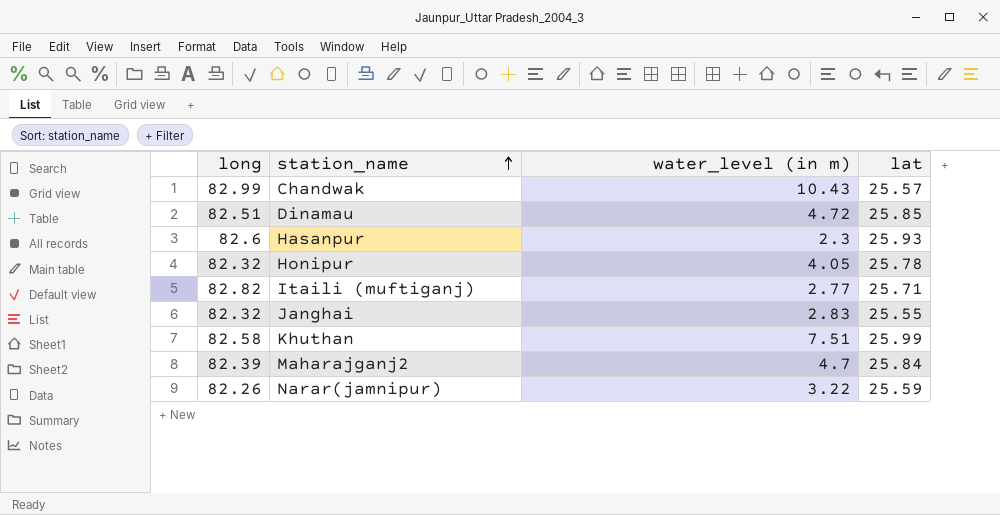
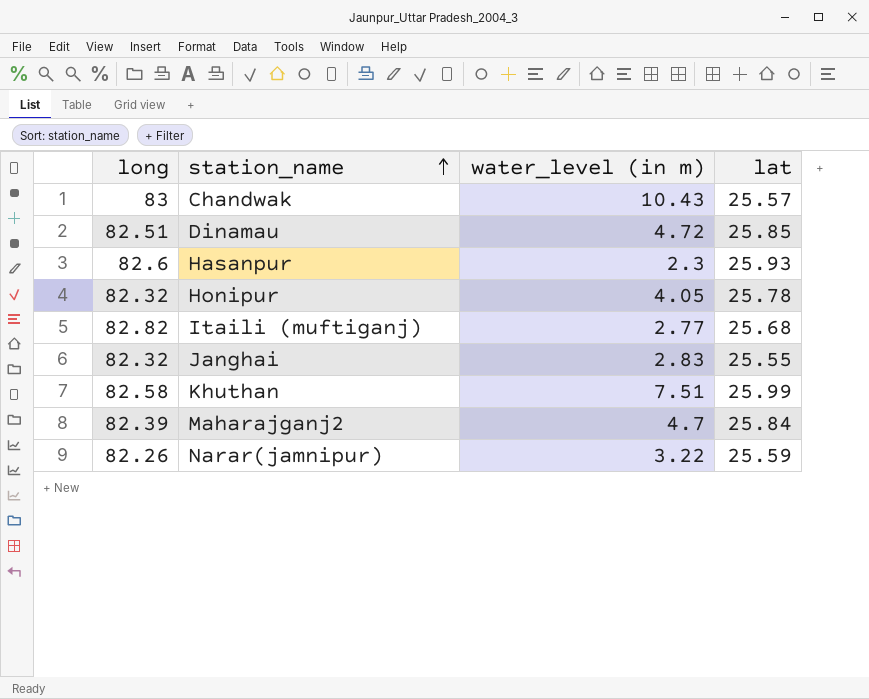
Chandwak | long: 82.99 -> 83
Itaili (muftiganj) | lat: 25.71 -> 25.68

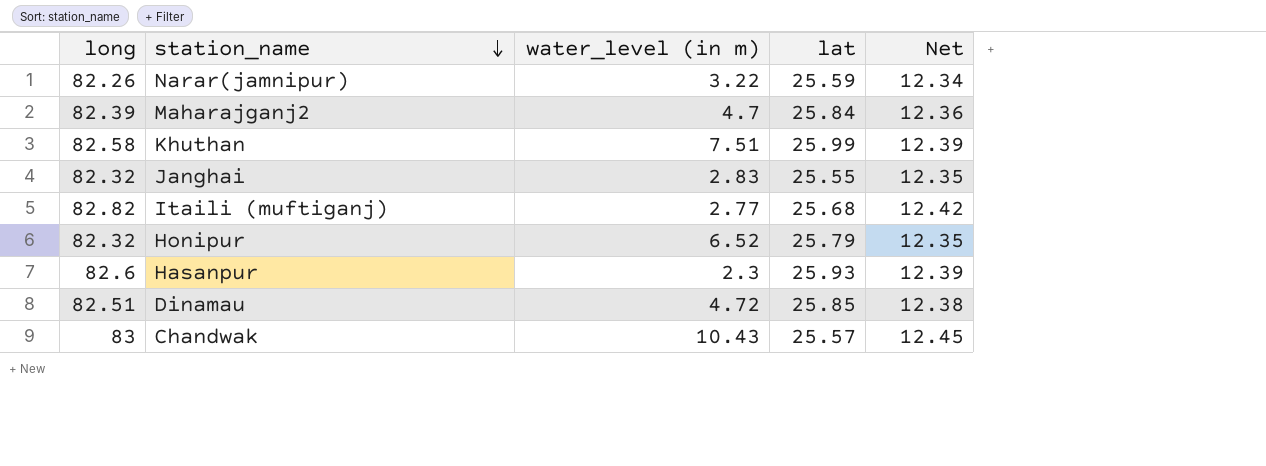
row order: station_name ascending -> station_name descending
column Net | formula: none -> [long] * 0.15
Honipur | water_level (in m): 4.05 -> 6.52
Honipur | lat: 25.78 -> 25.79

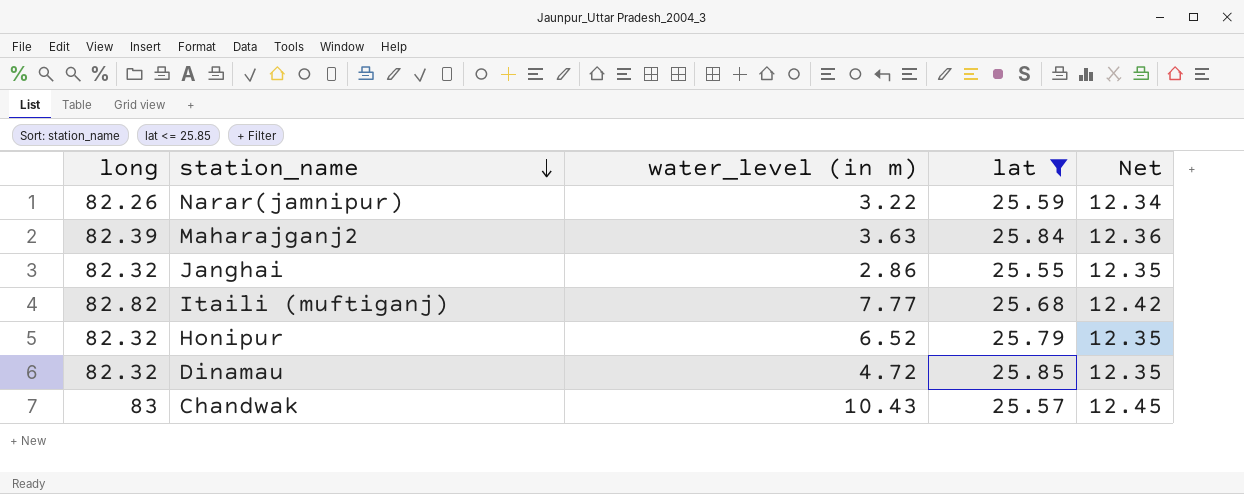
filter: none -> lat <= 25.85
Maharajganj2 | water_level (in m): 4.7 -> 3.63
Janghai | water_level (in m): 2.83 -> 2.86
Itaili (muftiganj) | water_level (in m): 2.77 -> 7.77
Dinamau | long: 82.51 -> 82.32
Dinamau | Net: 12.38 -> 12.35

